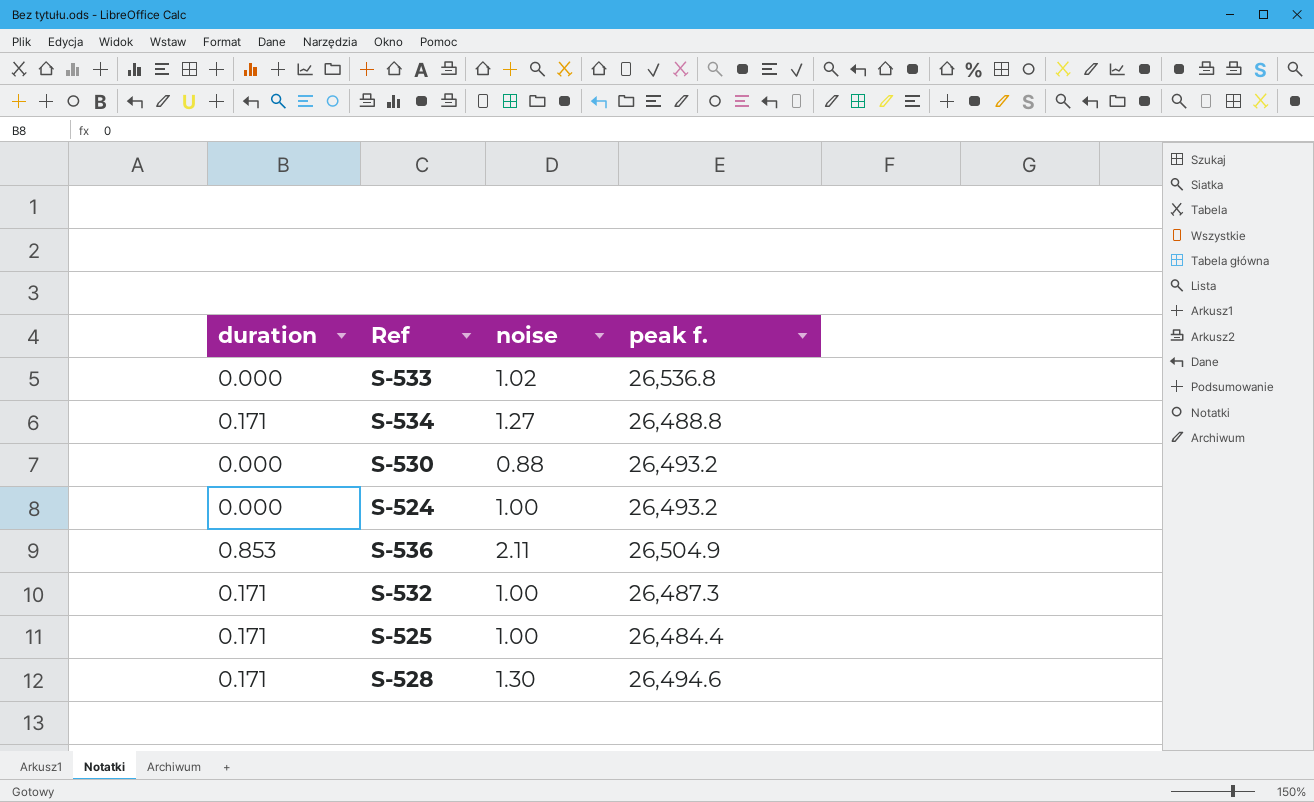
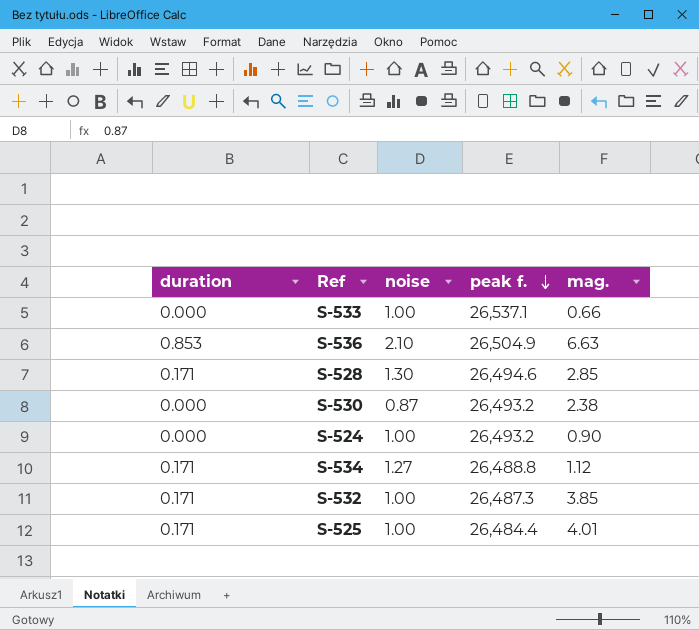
row order: none -> peak f. descending
column mag. | position: none -> 5
S-533 | noise: 1.02 -> 1.00
S-533 | peak f.: 26,536.8 -> 26,537.1
S-536 | noise: 2.11 -> 2.10
S-530 | noise: 0.88 -> 0.87

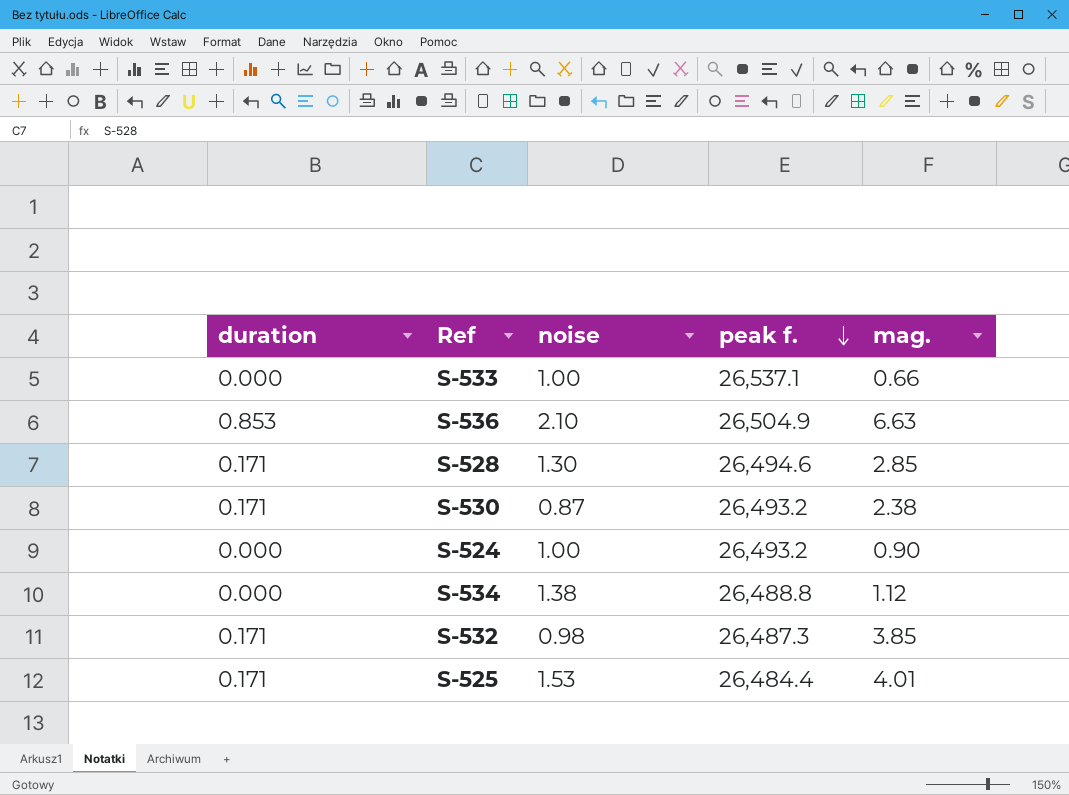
S-530 | duration: 0.000 -> 0.171
S-534 | duration: 0.171 -> 0.000
S-534 | noise: 1.27 -> 1.38
S-532 | noise: 1.00 -> 0.98
S-525 | noise: 1.00 -> 1.53

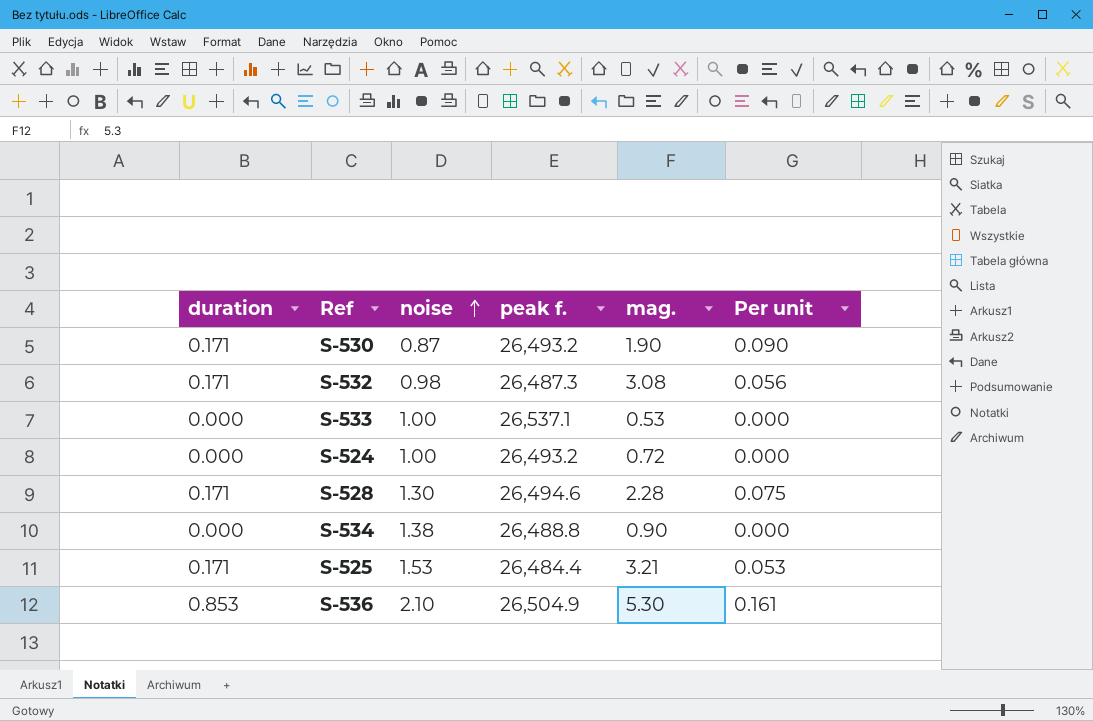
row order: peak f. descending -> noise ascending
column Per unit | formula: none -> [duration] / [mag.]
S-530 | mag.: 2.38 -> 1.90
S-532 | mag.: 3.85 -> 3.08
S-533 | mag.: 0.66 -> 0.53
S-524 | mag.: 0.90 -> 0.72
S-528 | mag.: 2.85 -> 2.28
S-534 | mag.: 1.12 -> 0.90
S-525 | mag.: 4.01 -> 3.21
S-536 | mag.: 6.63 -> 5.30

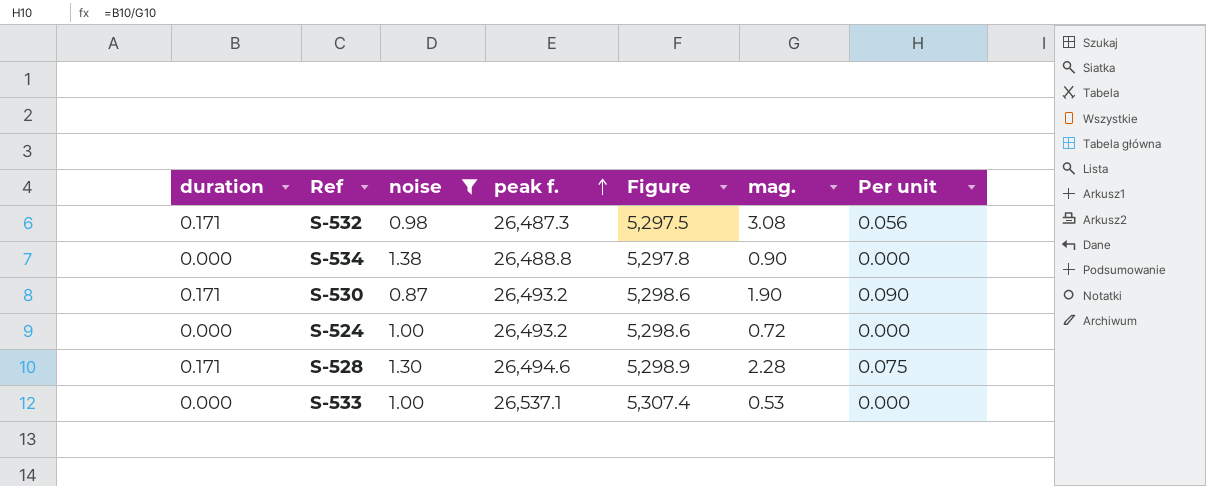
filter: none -> noise <= 1.38
row order: noise ascending -> peak f. ascending
column Figure | formula: none -> [peak f.] * 0.2

